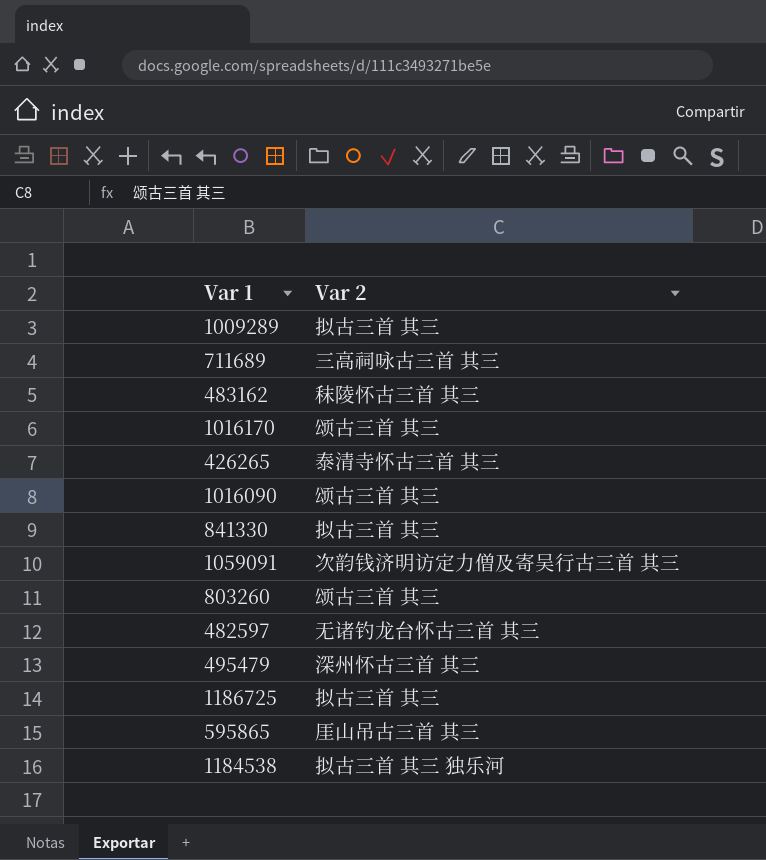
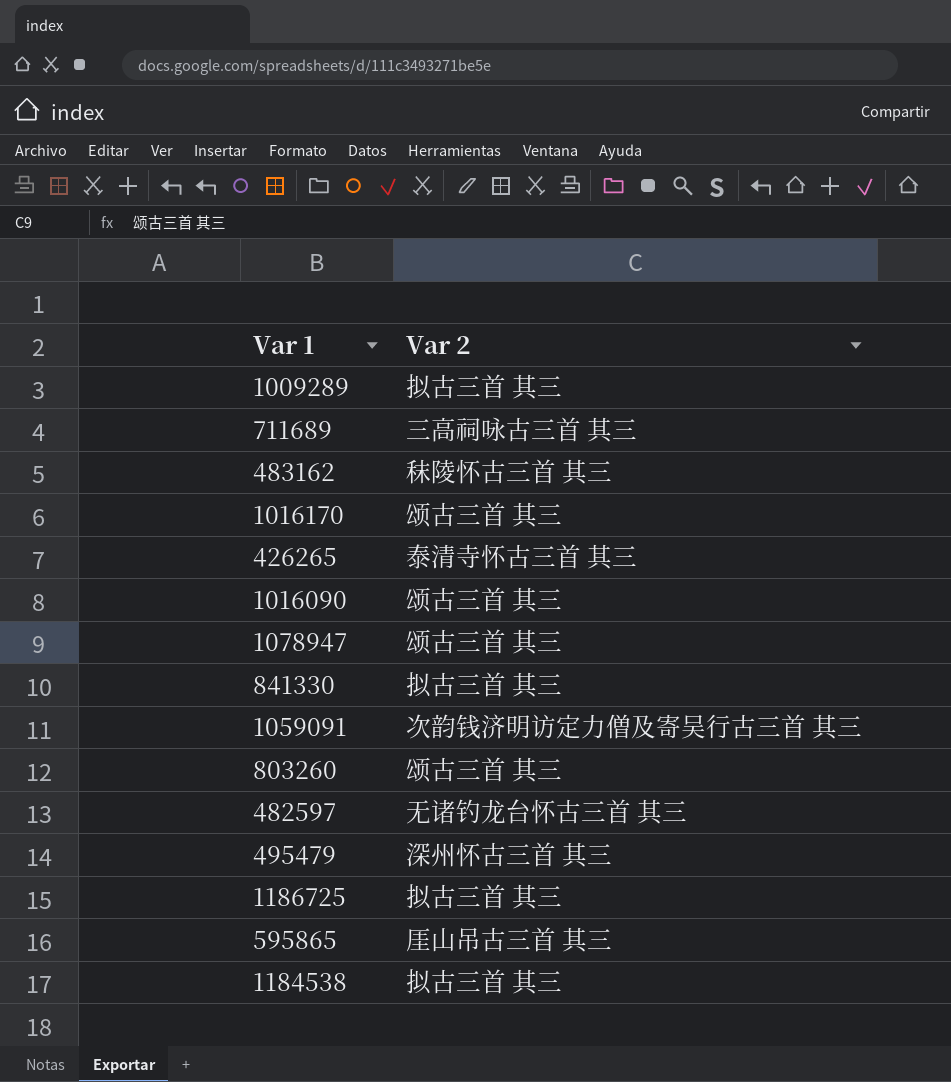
row 1078947: none -> 颂古三首 其三
1184538 | Var 2: 拟古三首 其三 独乐河 -> 拟古三首 其三

